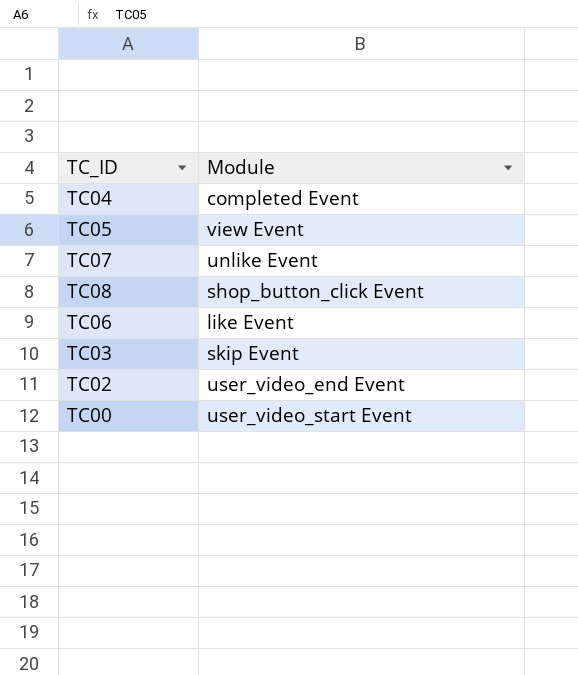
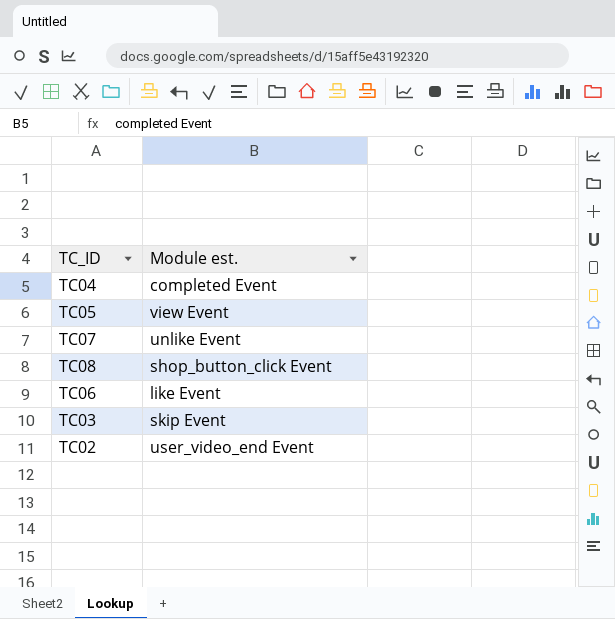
column name: Module -> Module est.
row TC00: user_video_start Event -> none

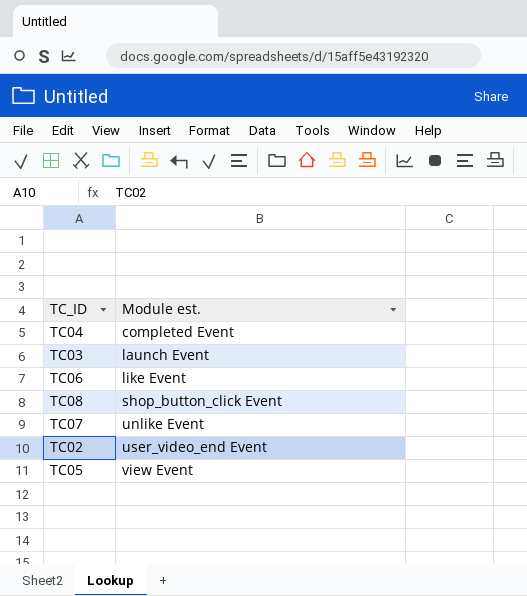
row order: none -> Module est. ascending
TC03 | Module est.: skip Event -> launch Event

